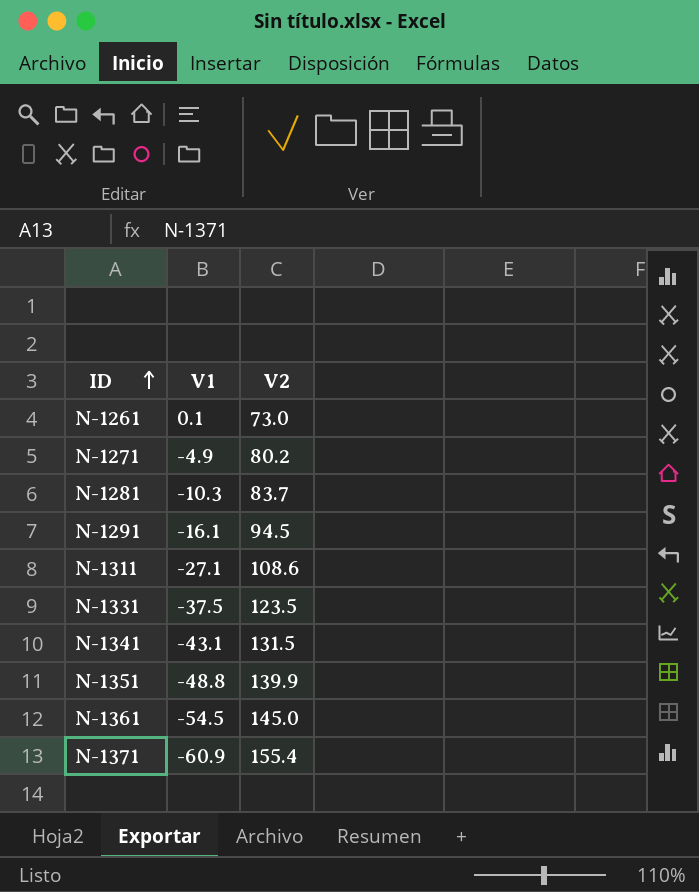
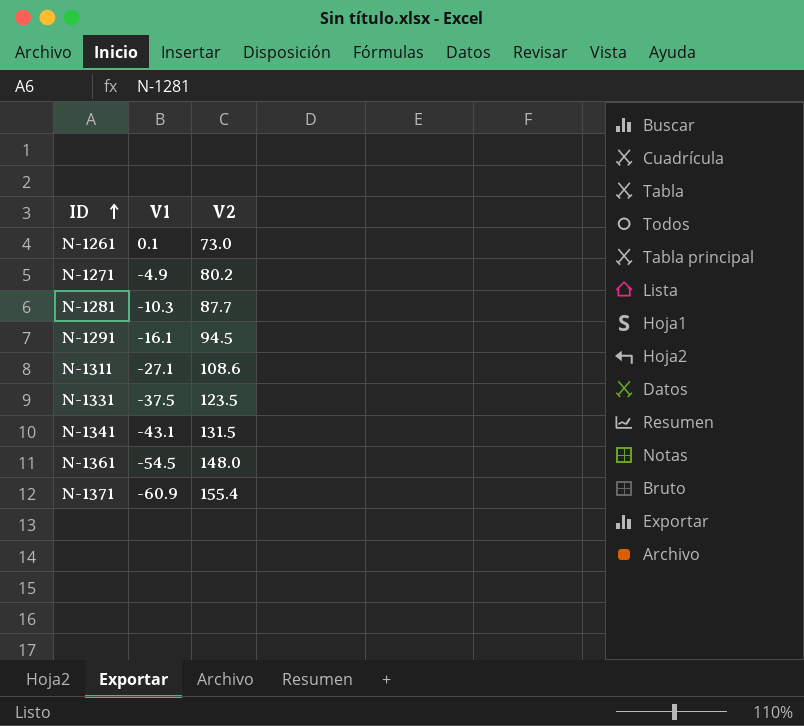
row N-1351: -48.8 | 139.9 -> none
N-1281 | V2: 83.7 -> 87.7
N-1361 | V2: 145.0 -> 148.0

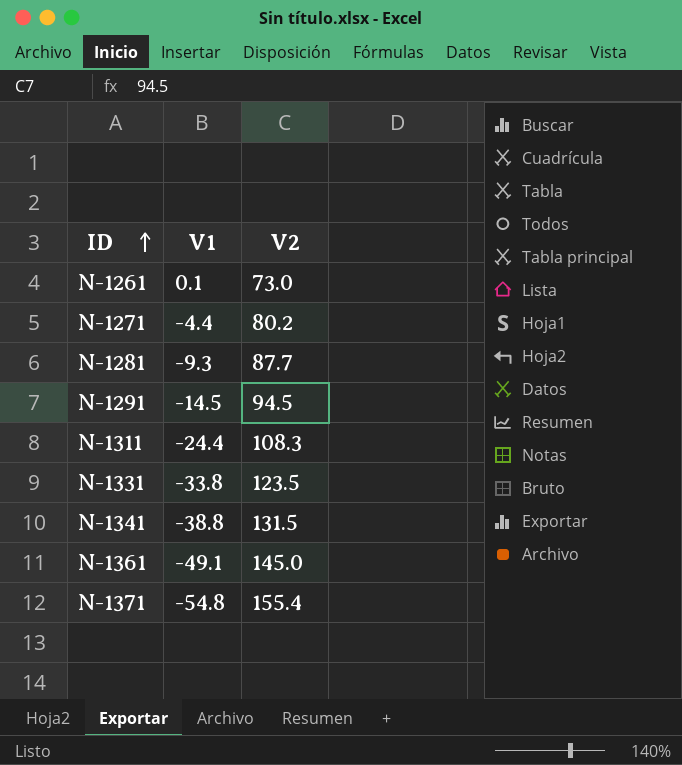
N-1271 | V1: -4.9 -> -4.4
N-1281 | V1: -10.3 -> -9.3
N-1291 | V1: -16.1 -> -14.5
N-1311 | V1: -27.1 -> -24.4
N-1311 | V2: 108.6 -> 108.3
N-1331 | V1: -37.5 -> -33.8
N-1341 | V1: -43.1 -> -38.8
N-1361 | V1: -54.5 -> -49.1
N-1361 | V2: 148.0 -> 145.0
N-1371 | V1: -60.9 -> -54.8

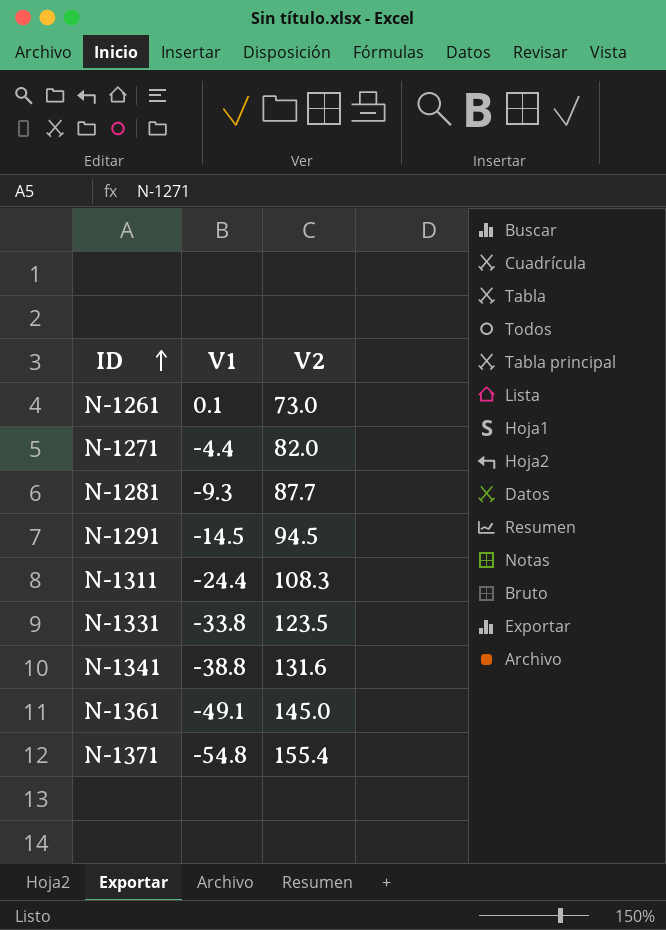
N-1271 | V2: 80.2 -> 82.0
N-1341 | V2: 131.5 -> 131.6

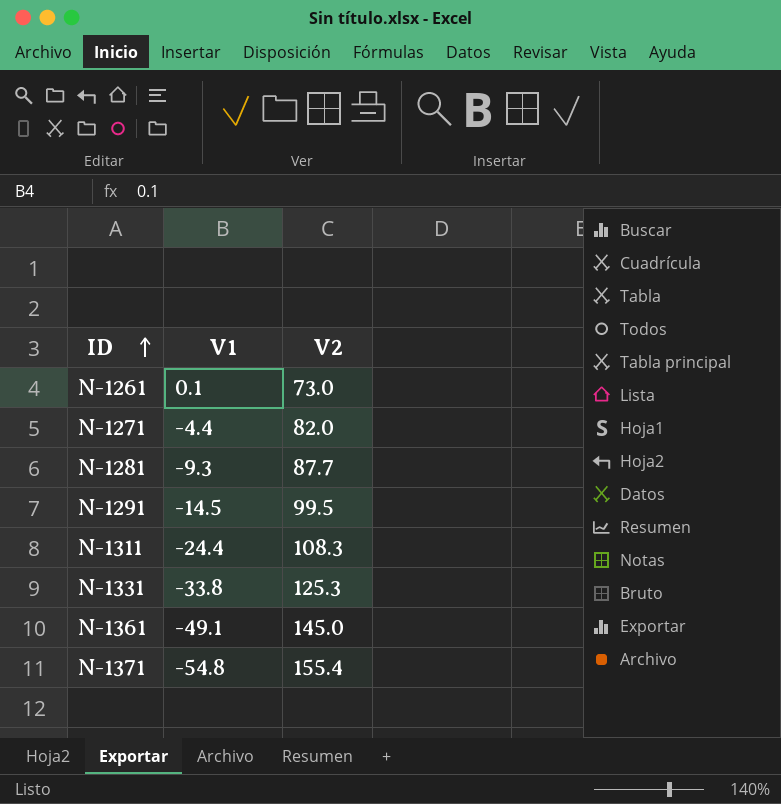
row N-1341: -38.8 | 131.6 -> none
N-1291 | V2: 94.5 -> 99.5
N-1331 | V2: 123.5 -> 125.3

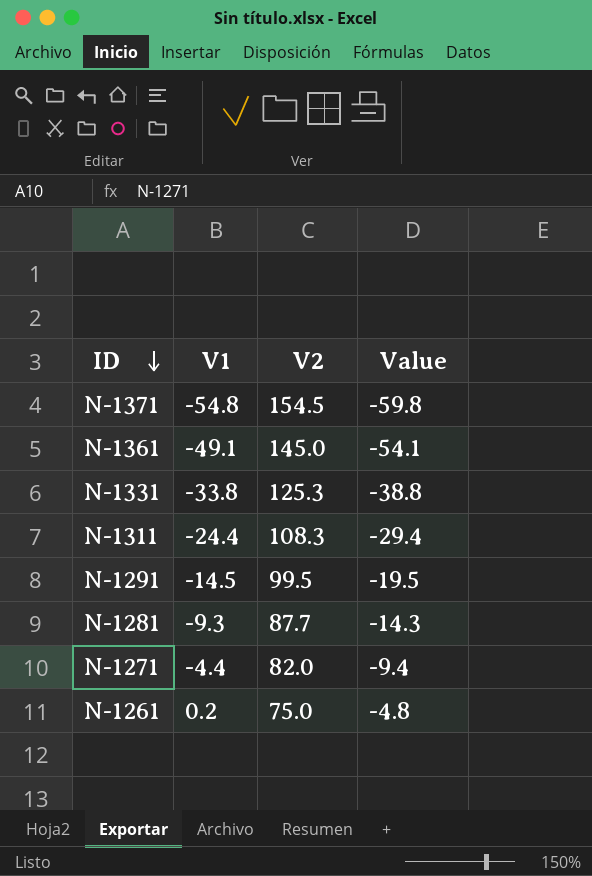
row order: ID ascending -> ID descending
column Value | formula: none -> [V1] - 5
N-1371 | V2: 155.4 -> 154.5
N-1261 | V1: 0.1 -> 0.2
N-1261 | V2: 73.0 -> 75.0

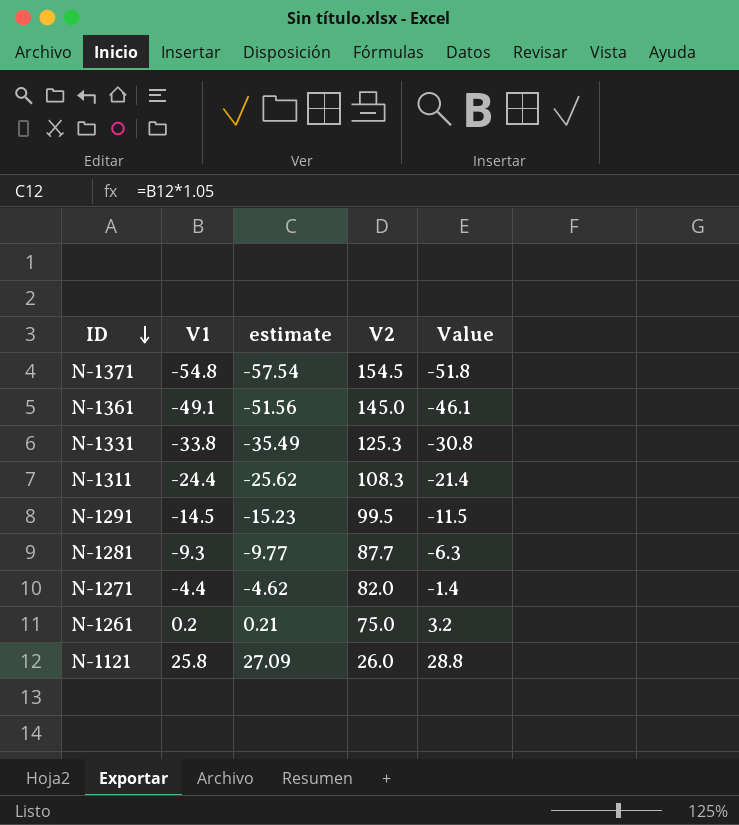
column estimate | formula: none -> [V1] * 1.05
column Value | formula: [V1] - 5 -> [V1] + 3
row N-1121: none -> 25.8 | 27.09 | 26.0 | 28.8

